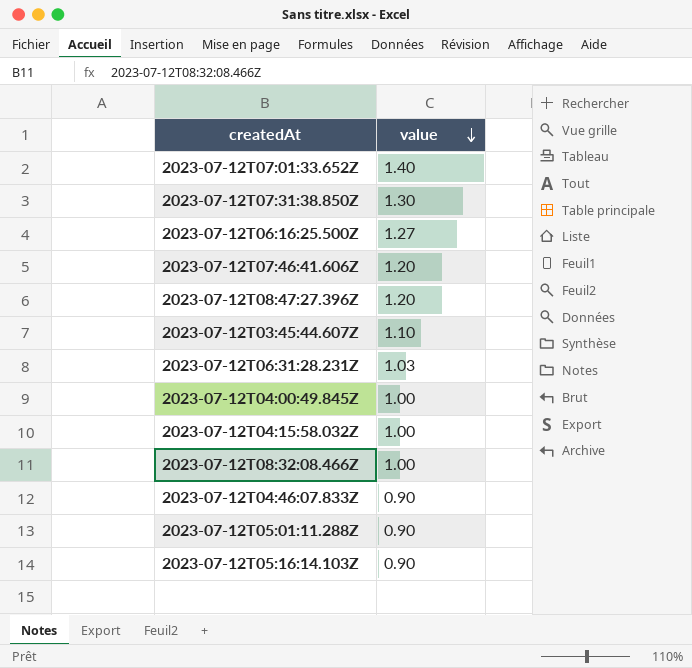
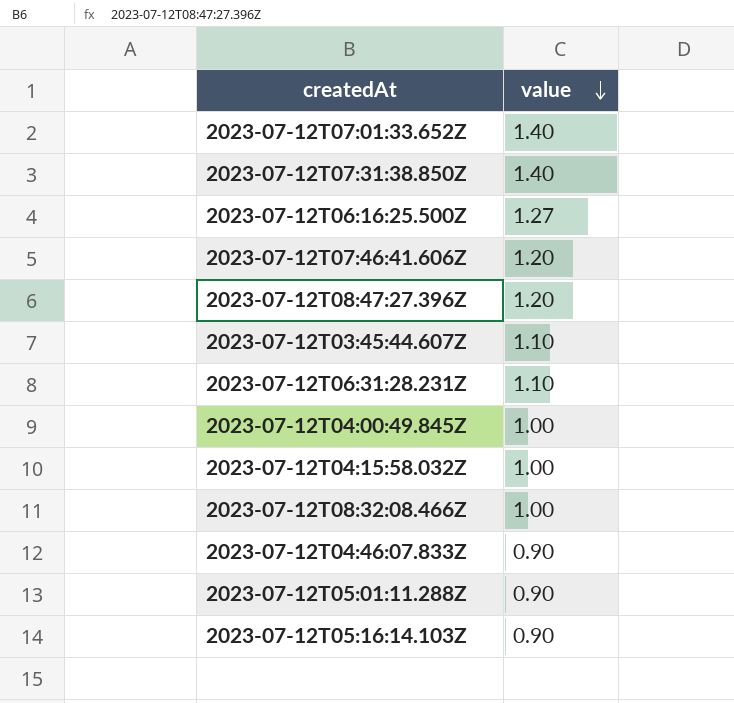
2023-07-12T07:31:38.850Z | value: 1.30 -> 1.40
2023-07-12T06:31:28.231Z | value: 1.03 -> 1.10

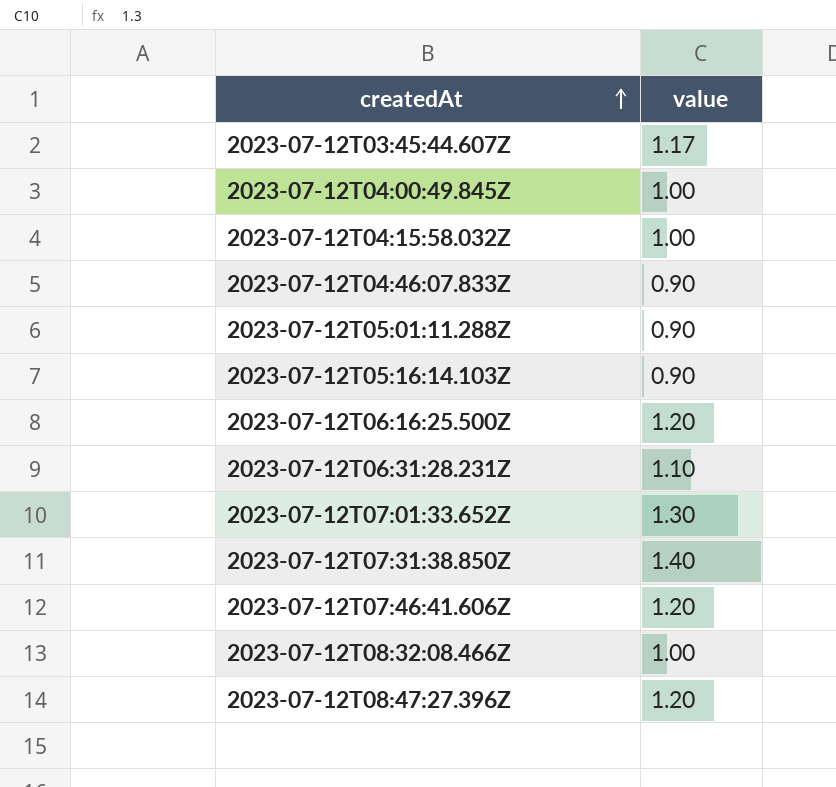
row order: value descending -> createdAt ascending
2023-07-12T03:45:44.607Z | value: 1.10 -> 1.17
2023-07-12T06:16:25.500Z | value: 1.27 -> 1.20
2023-07-12T07:01:33.652Z | value: 1.40 -> 1.30

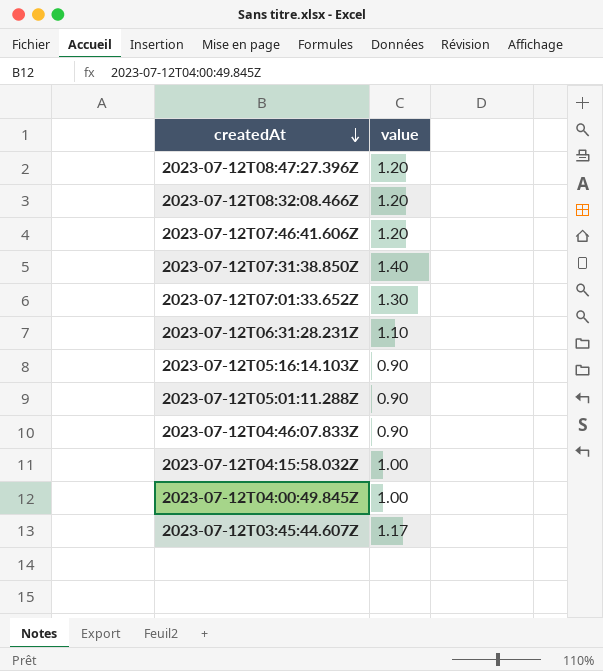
row order: createdAt ascending -> createdAt descending
row 2023-07-12T06:16:25.500Z: 1.20 -> none
2023-07-12T08:32:08.466Z | value: 1.00 -> 1.20

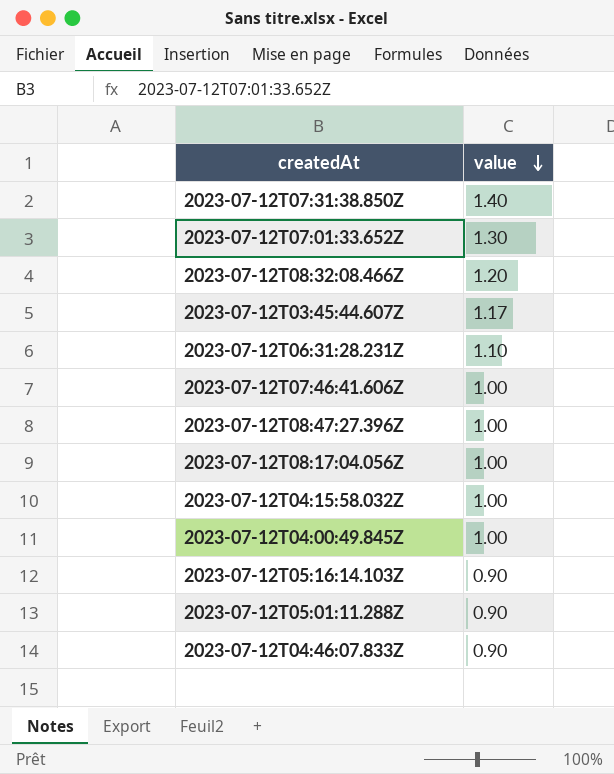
row order: createdAt descending -> value descending
2023-07-12T07:46:41.606Z | value: 1.20 -> 1.00
2023-07-12T08:47:27.396Z | value: 1.20 -> 1.00
row 2023-07-12T08:17:04.056Z: none -> 1.00

